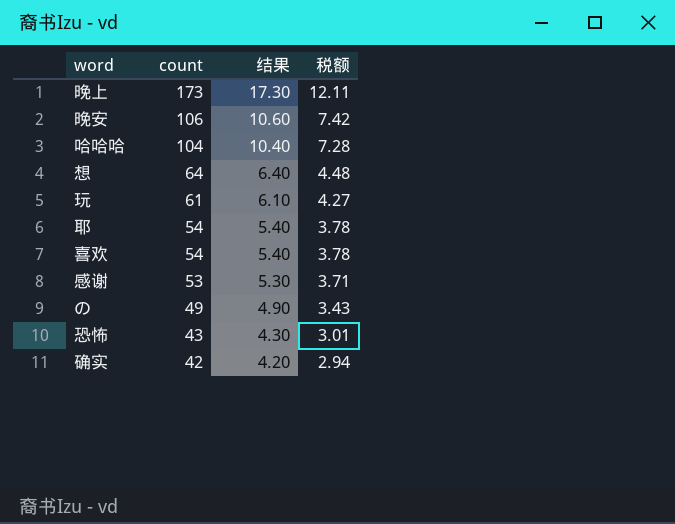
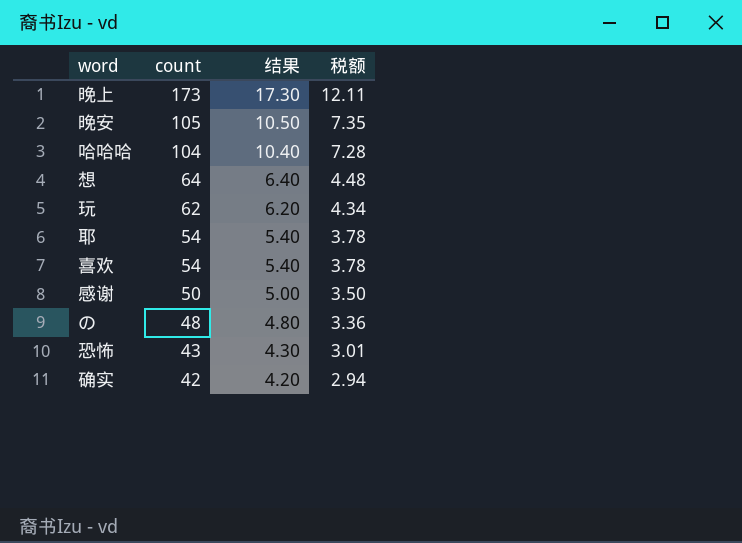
晚安 | count: 106 -> 105
晚安 | 结果: 10.60 -> 10.50
晚安 | 税额: 7.42 -> 7.35
玩 | count: 61 -> 62
玩 | 结果: 6.10 -> 6.20
玩 | 税额: 4.27 -> 4.34
感谢 | count: 53 -> 50
感谢 | 结果: 5.30 -> 5.00
感谢 | 税额: 3.71 -> 3.50
の | count: 49 -> 48
の | 结果: 4.90 -> 4.80
の | 税额: 3.43 -> 3.36

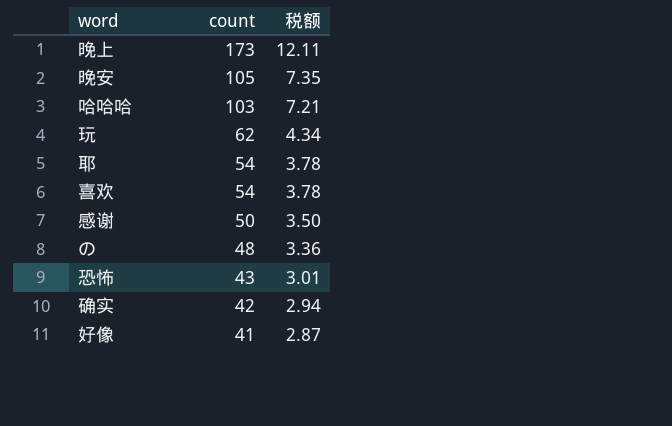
column 结果 | formula: [count] * 0.1 -> none
row 想: 64 | 6.40 | 4.48 -> none
哈哈哈 | count: 104 -> 103
哈哈哈 | 税额: 7.28 -> 7.21
row 好像: none -> 41 | 2.87

